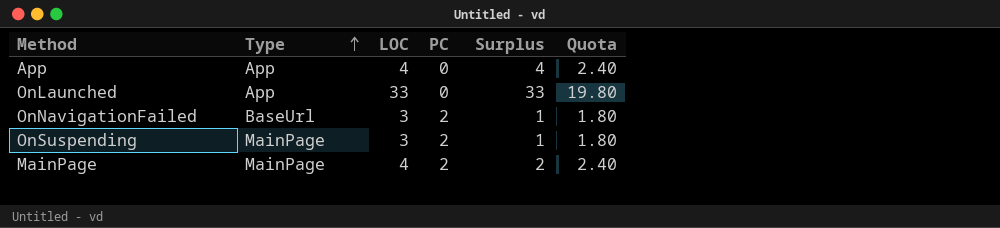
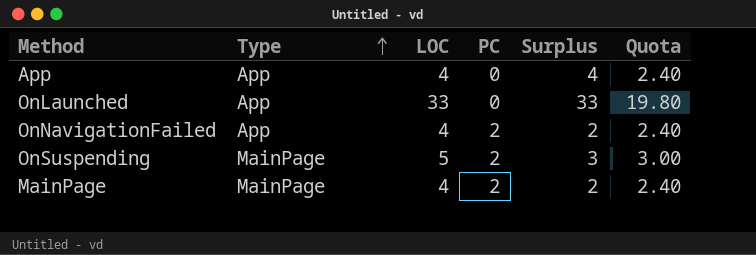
OnNavigationFailed | Type: BaseUrl -> App
OnNavigationFailed | LOC: 3 -> 4
OnNavigationFailed | Surplus: 1 -> 2
OnNavigationFailed | Quota: 1.80 -> 2.40
OnSuspending | LOC: 3 -> 5
OnSuspending | Surplus: 1 -> 3
OnSuspending | Quota: 1.80 -> 3.00

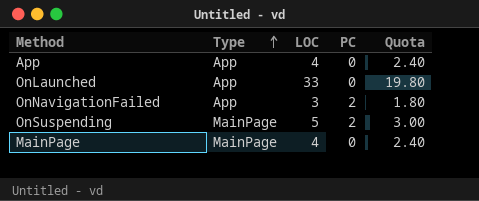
column Surplus | formula: [LOC] - [PC] -> none
OnNavigationFailed | LOC: 4 -> 3
OnNavigationFailed | Quota: 2.40 -> 1.80
MainPage | PC: 2 -> 0

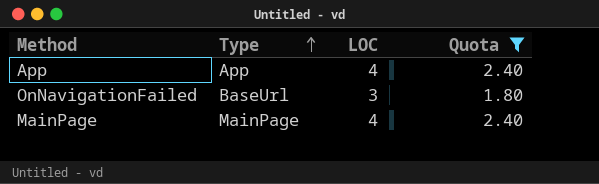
filter: none -> Quota <= 2.40
column PC | position: 4 -> none
OnNavigationFailed | Type: App -> BaseUrl

